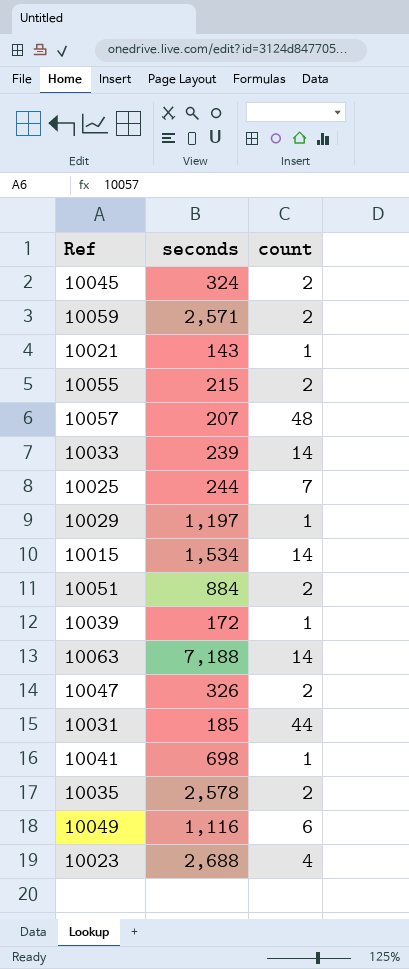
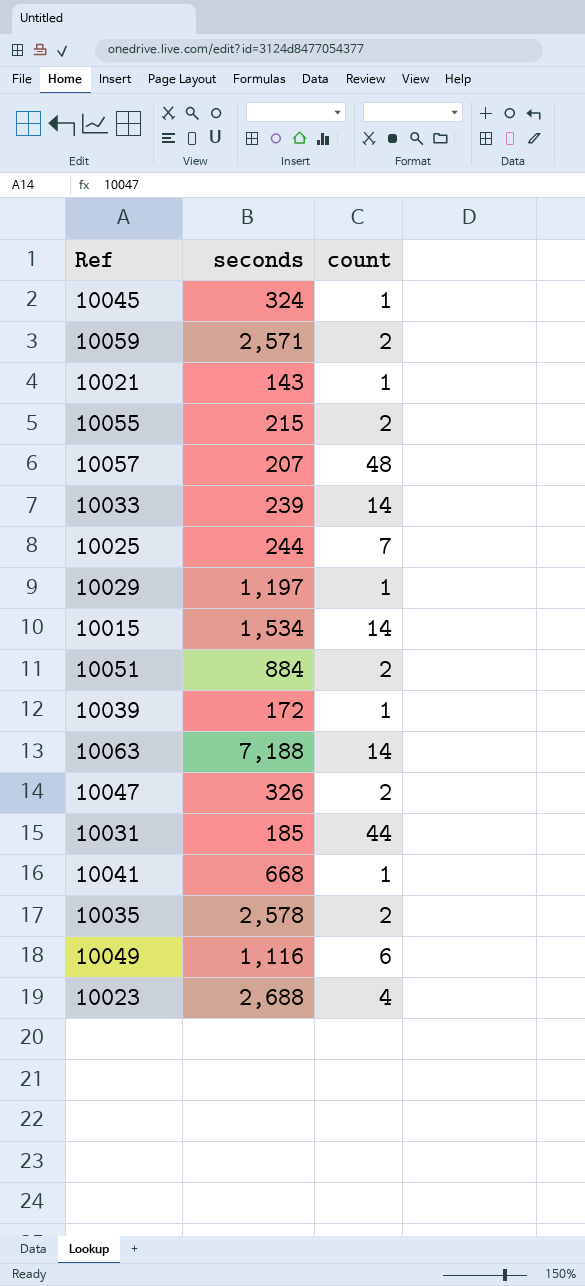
10045 | count: 2 -> 1
10041 | seconds: 698 -> 668

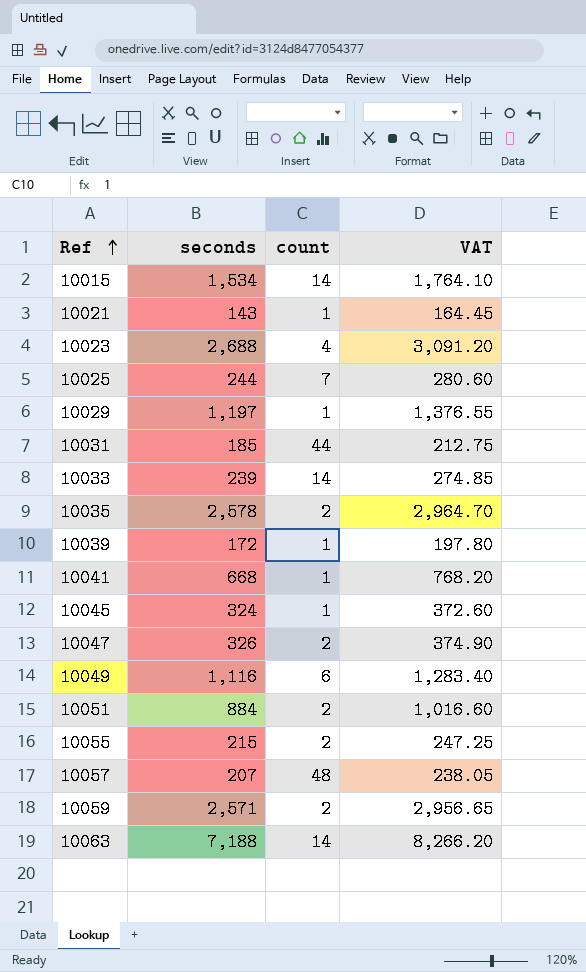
row order: none -> Ref ascending
column VAT | formula: none -> [seconds] * 1.15

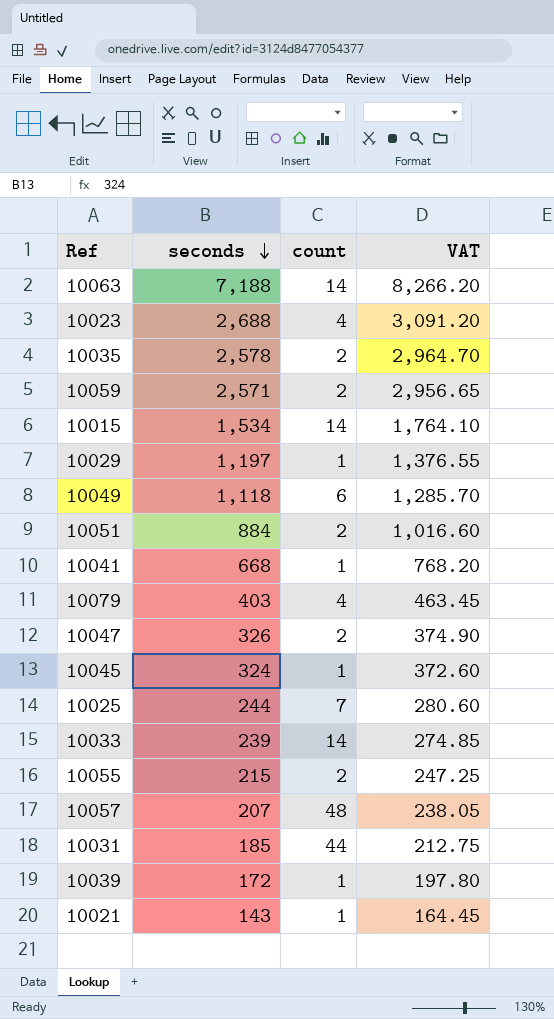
row order: Ref ascending -> seconds descending
10049 | seconds: 1,116 -> 1,118
10049 | VAT: 1,283.40 -> 1,285.70
row 10079: none -> 403 | 4 | 463.45

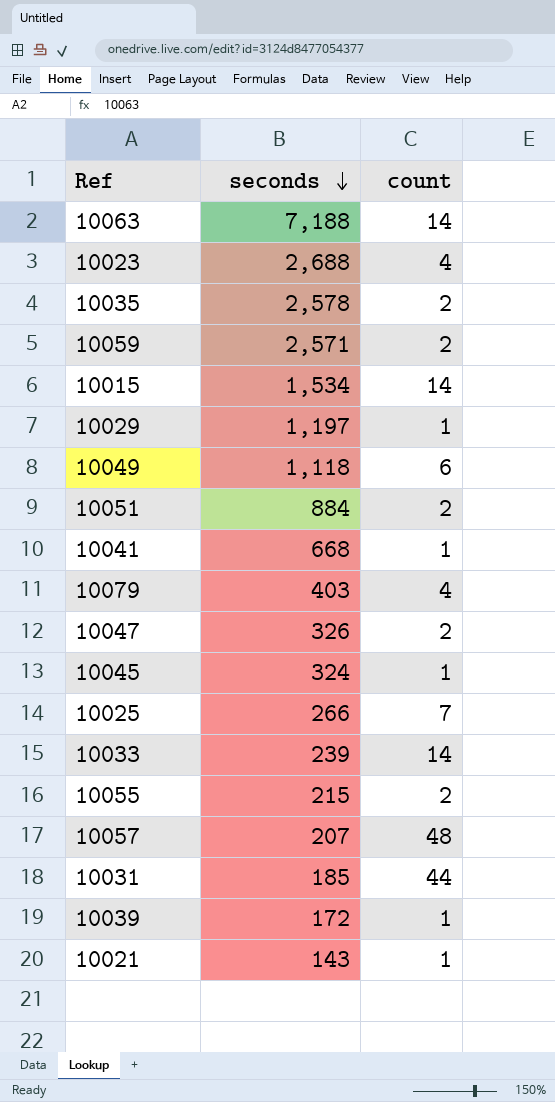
column VAT | formula: [seconds] * 1.15 -> none
10025 | seconds: 244 -> 266

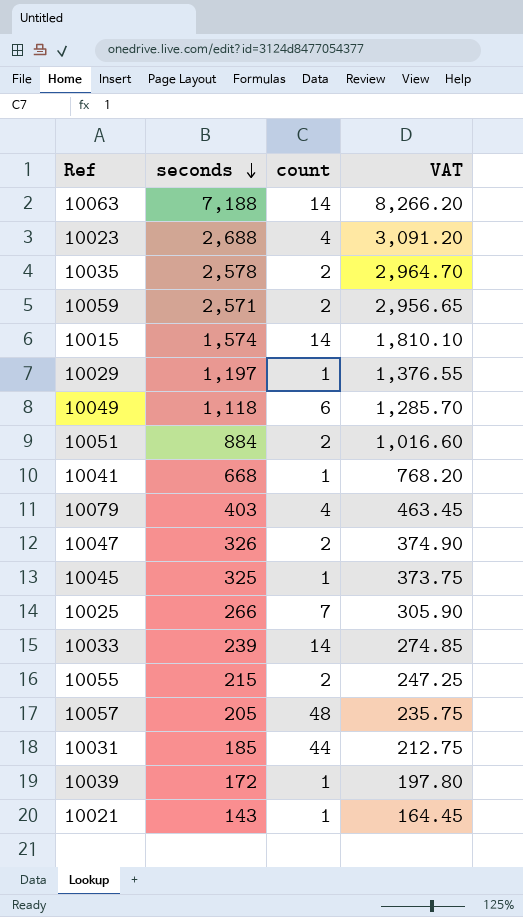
column VAT | formula: none -> [seconds] * 1.15
10015 | seconds: 1,534 -> 1,574
10045 | seconds: 324 -> 325
10057 | seconds: 207 -> 205

